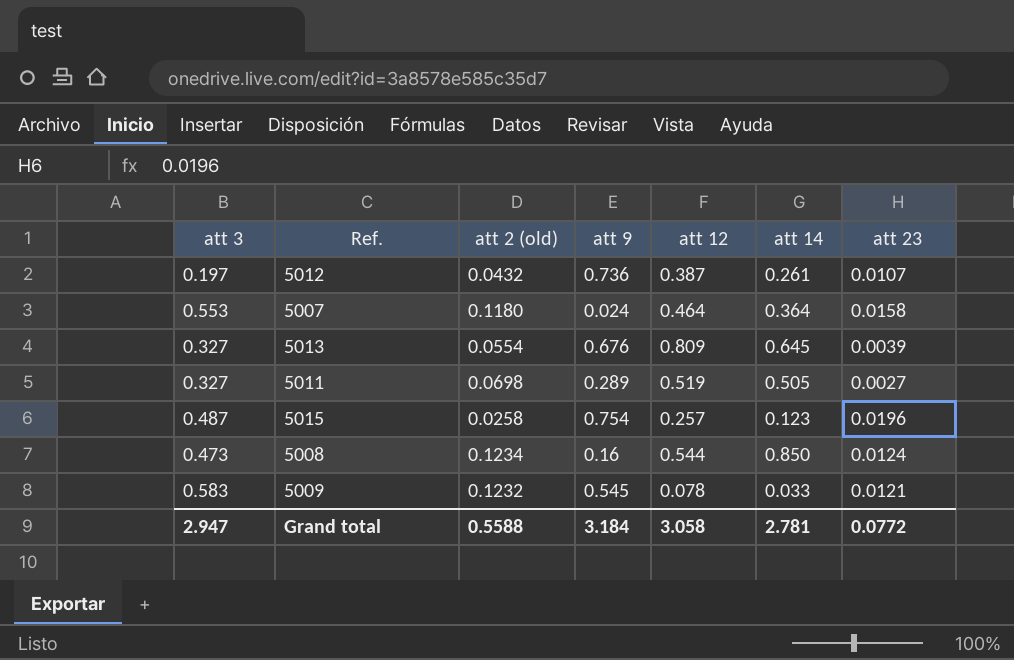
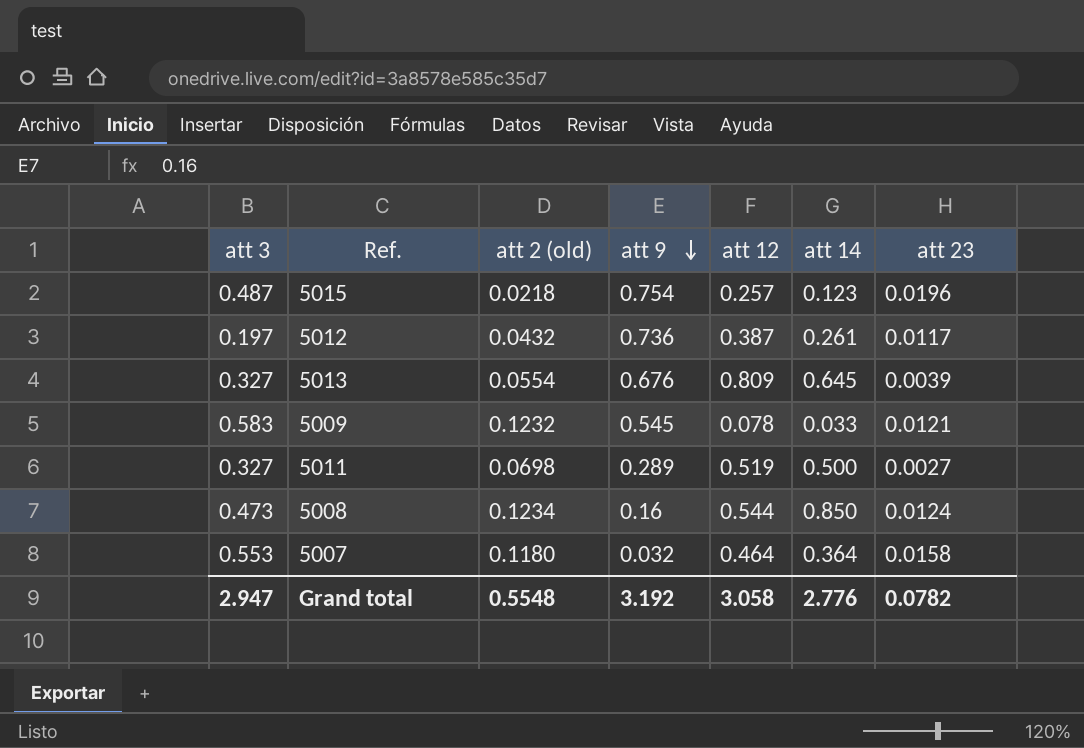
row order: none -> att 9 descending
5015 | att 2 (old): 0.0258 -> 0.0218
5012 | att 23: 0.0107 -> 0.0117
5011 | att 14: 0.505 -> 0.500
5007 | att 9: 0.024 -> 0.032
Grand total | att 2 (old): 0.5588 -> 0.5548
Grand total | att 9: 3.184 -> 3.192
Grand total | att 14: 2.781 -> 2.776
Grand total | att 23: 0.0772 -> 0.0782

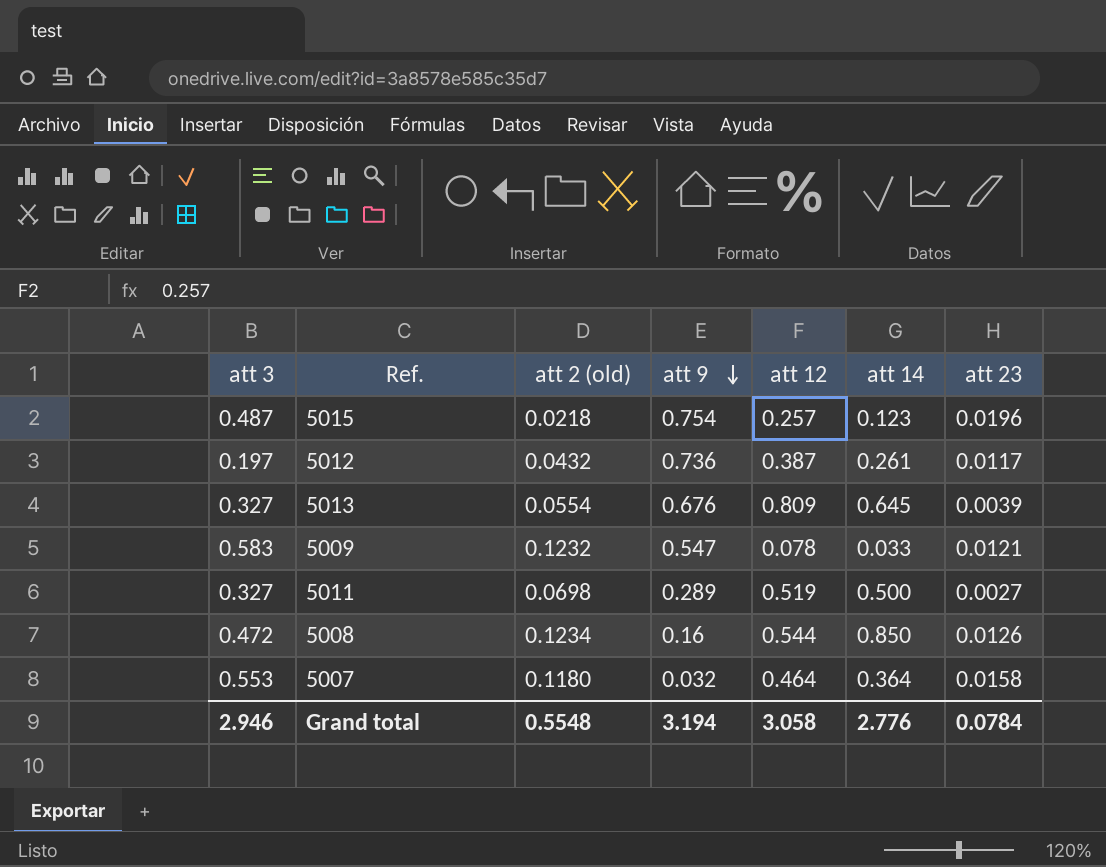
5009 | att 9: 0.545 -> 0.547
5008 | att 3: 0.473 -> 0.472
5008 | att 23: 0.0124 -> 0.0126
Grand total | att 3: 2.947 -> 2.946
Grand total | att 9: 3.192 -> 3.194
Grand total | att 23: 0.0782 -> 0.0784

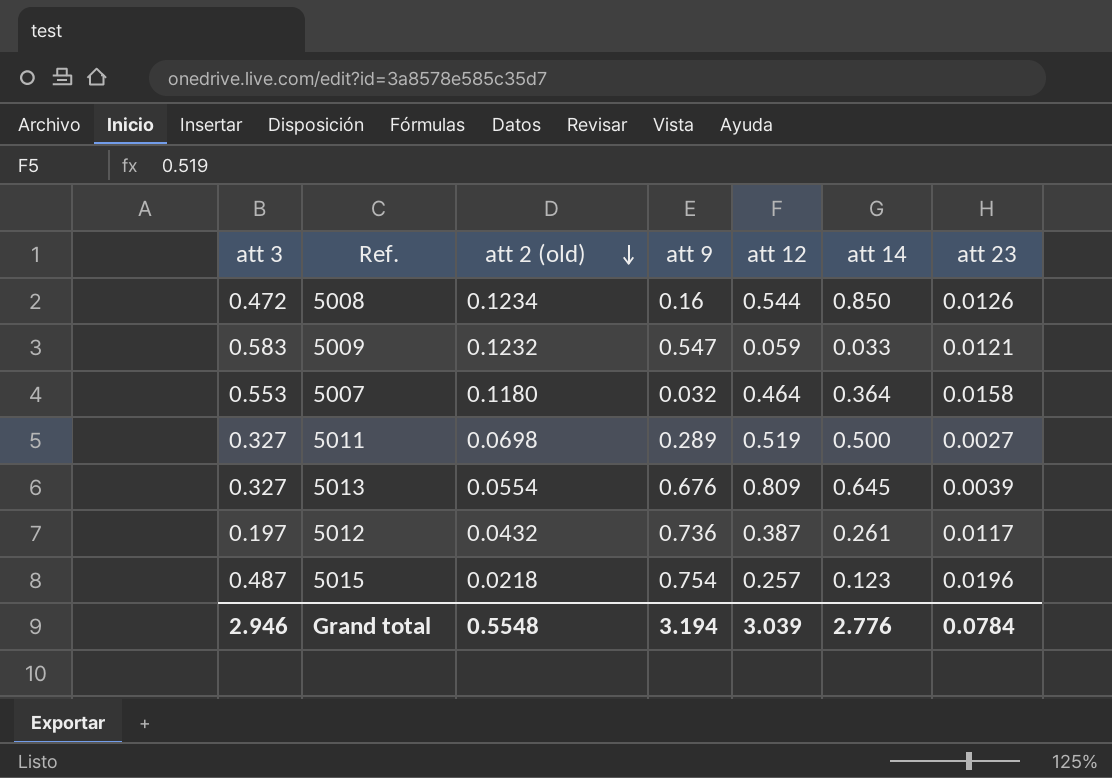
row order: att 9 descending -> att 2 (old) descending
5009 | att 12: 0.078 -> 0.059
Grand total | att 12: 3.058 -> 3.039

